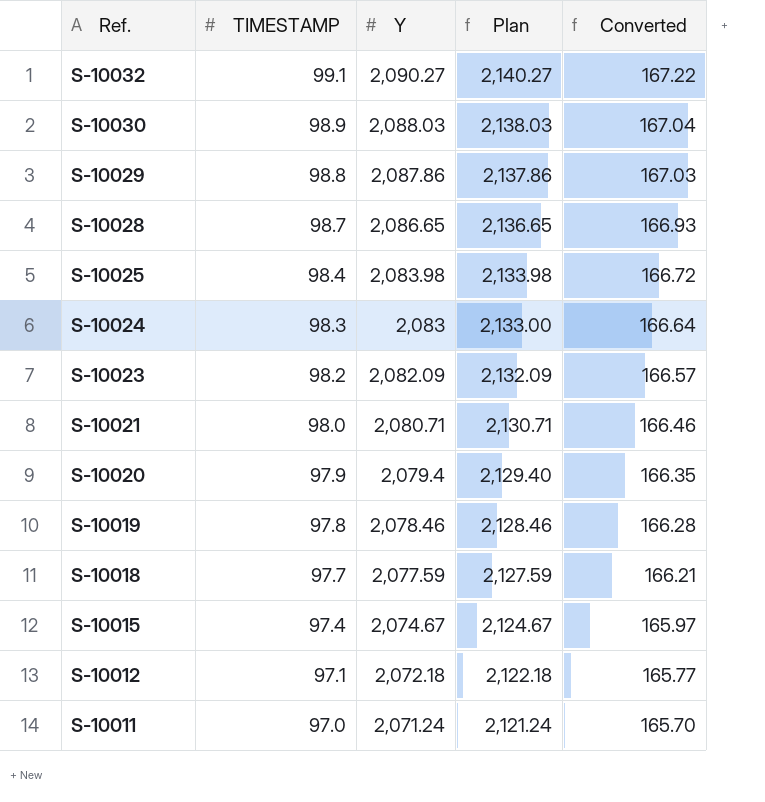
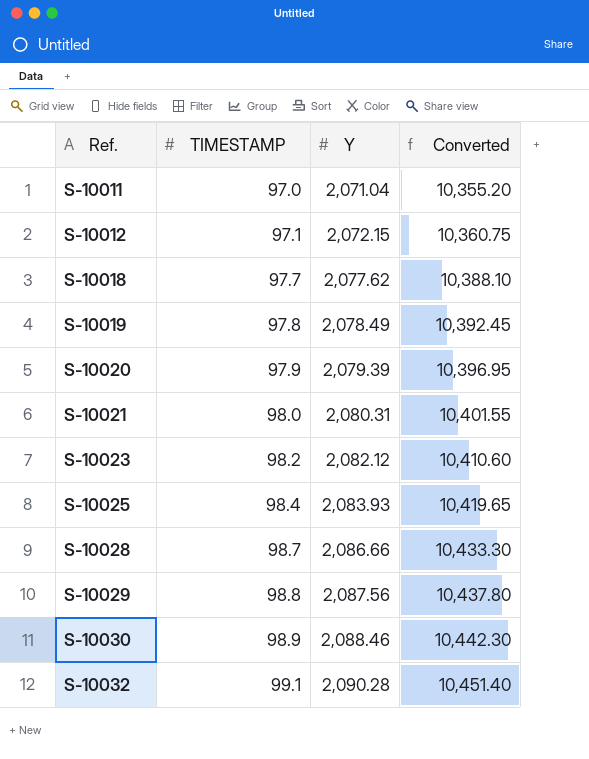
row order: Ref. descending -> Ref. ascending
column Plan | formula: [Y] + 50 -> none
column Converted | formula: [Y] * 0.08 -> [Y] * 5
row S-10024: 98.3 | 2,083 | 2,133.00 | 166.64 -> none
row S-10015: 97.4 | 2,074.67 | 2,124.67 | 165.97 -> none
S-10011 | Y: 2,071.24 -> 2,071.04
S-10012 | Y: 2,072.18 -> 2,072.15
S-10018 | Y: 2,077.59 -> 2,077.62
S-10019 | Y: 2,078.46 -> 2,078.49
S-10020 | Y: 2,079.4 -> 2,079.39
S-10021 | Y: 2,080.71 -> 2,080.31
S-10023 | Y: 2,082.09 -> 2,082.12
S-10025 | Y: 2,083.98 -> 2,083.93
S-10028 | Y: 2,086.65 -> 2,086.66
S-10029 | Y: 2,087.86 -> 2,087.56
S-10030 | Y: 2,088.03 -> 2,088.46
S-10032 | Y: 2,090.27 -> 2,090.28

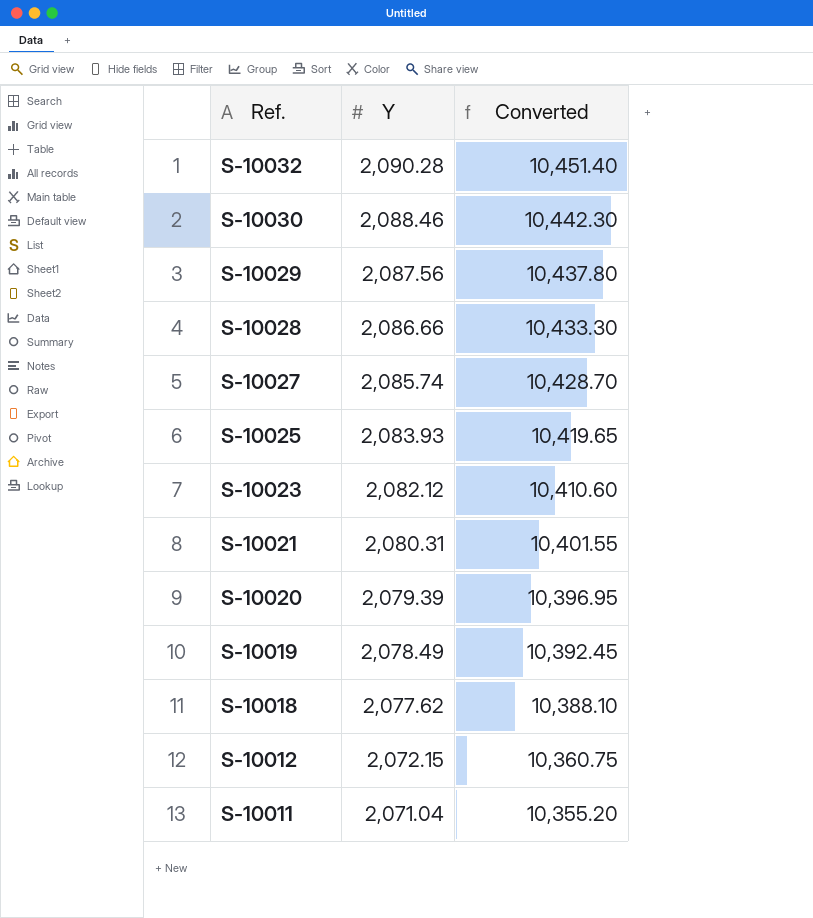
row order: Ref. ascending -> Ref. descending
column TIMESTAMP | position: 2 -> none
row S-10027: none -> 2,085.74 | 10,428.70

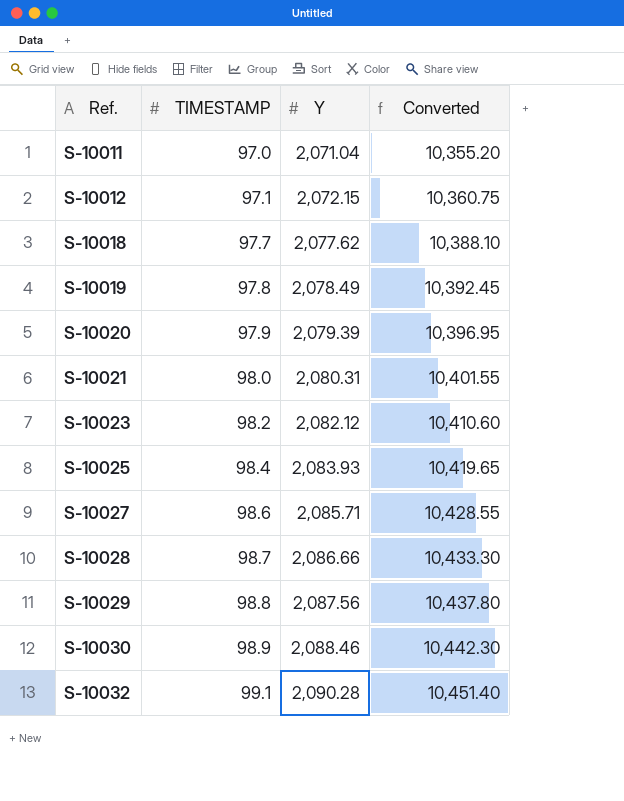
row order: Ref. descending -> Ref. ascending
column TIMESTAMP | position: none -> 2
S-10027 | Y: 2,085.74 -> 2,085.71
S-10027 | Converted: 10,428.70 -> 10,428.55

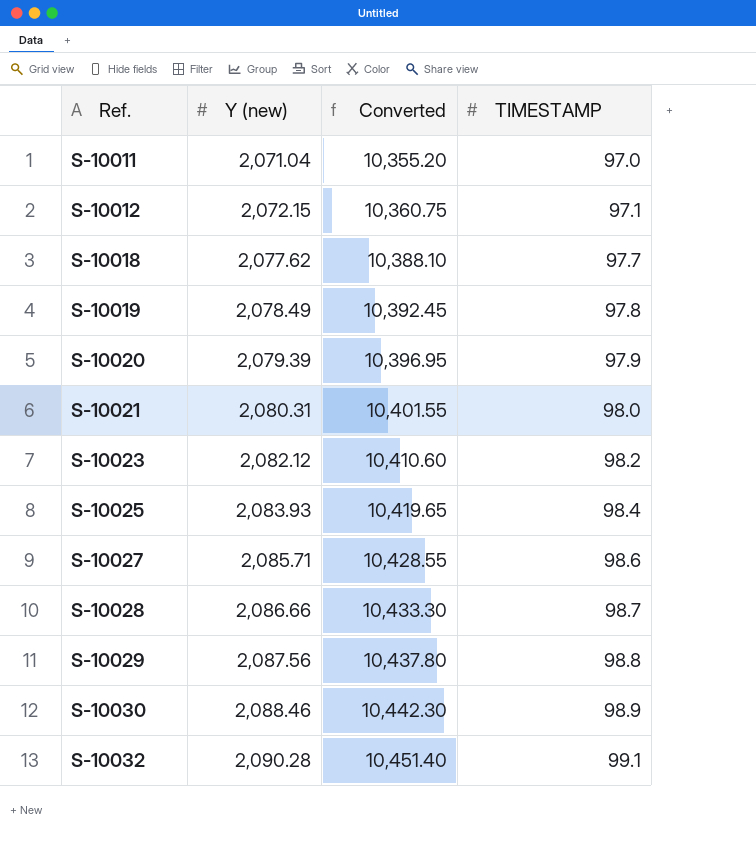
column name: Y -> Y (new)
column TIMESTAMP | position: 2 -> 4

